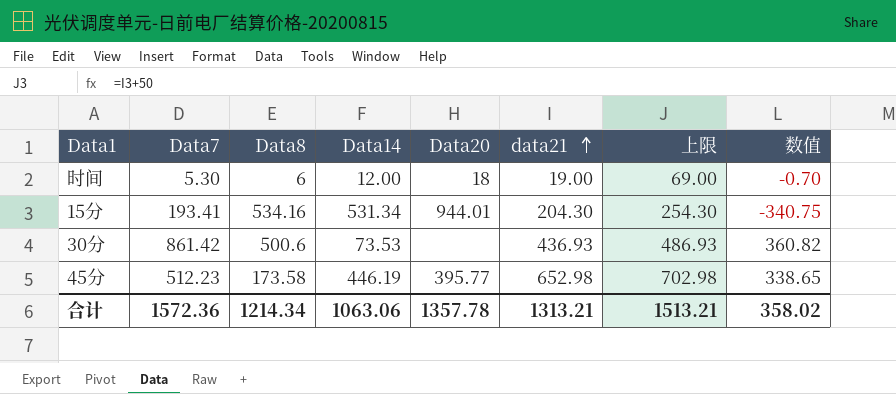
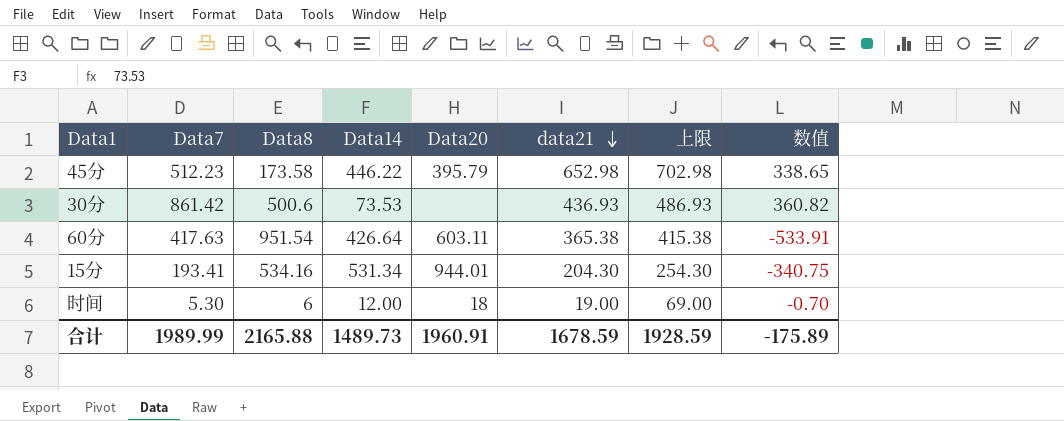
row order: data21 ascending -> data21 descending
45分 | Data14: 446.19 -> 446.22
45分 | Data20: 395.77 -> 395.79
row 60分: none -> 417.63 | 951.54 | 426.64 | 603.11 | 365.38 | 415.38 | -533.91
合计 | Data7: 1572.36 -> 1989.99
合计 | Data8: 1214.34 -> 2165.88
合计 | Data14: 1063.06 -> 1489.73
合计 | Data20: 1357.78 -> 1960.91
合计 | data21: 1313.21 -> 1678.59
合计 | 上限: 1513.21 -> 1928.59
合计 | 数值: 358.02 -> -175.89

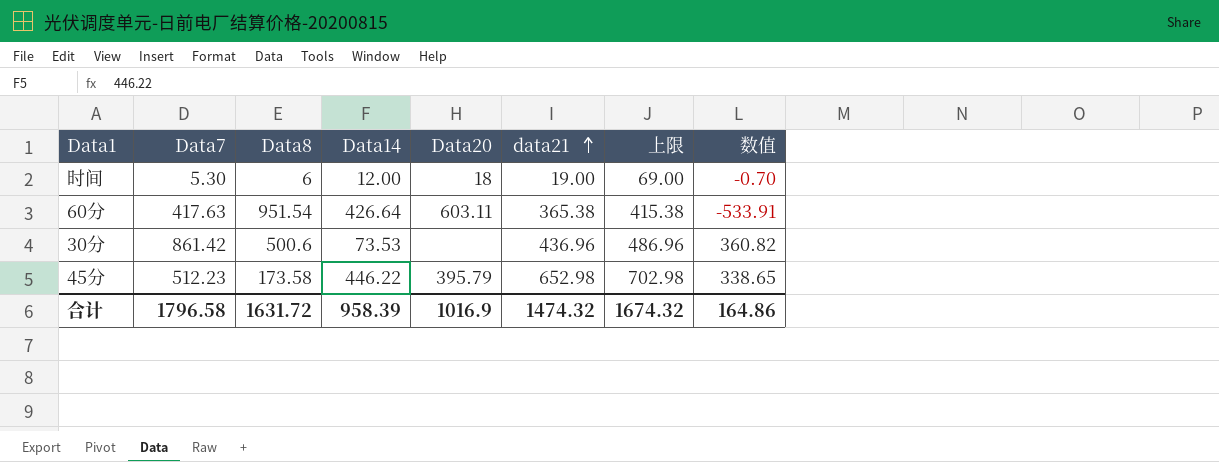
row order: data21 descending -> data21 ascending
row 15分: 193.41 | 534.16 | 531.34 | 944.01 | 204.30 | 254.30 | -340.75 -> none
30分 | data21: 436.93 -> 436.96
30分 | 上限: 486.93 -> 486.96
合计 | Data7: 1989.99 -> 1796.58
合计 | Data8: 2165.88 -> 1631.72
合计 | Data14: 1489.73 -> 958.39
合计 | Data20: 1960.91 -> 1016.9
合计 | data21: 1678.59 -> 1474.32
合计 | 上限: 1928.59 -> 1674.32
合计 | 数值: -175.89 -> 164.86

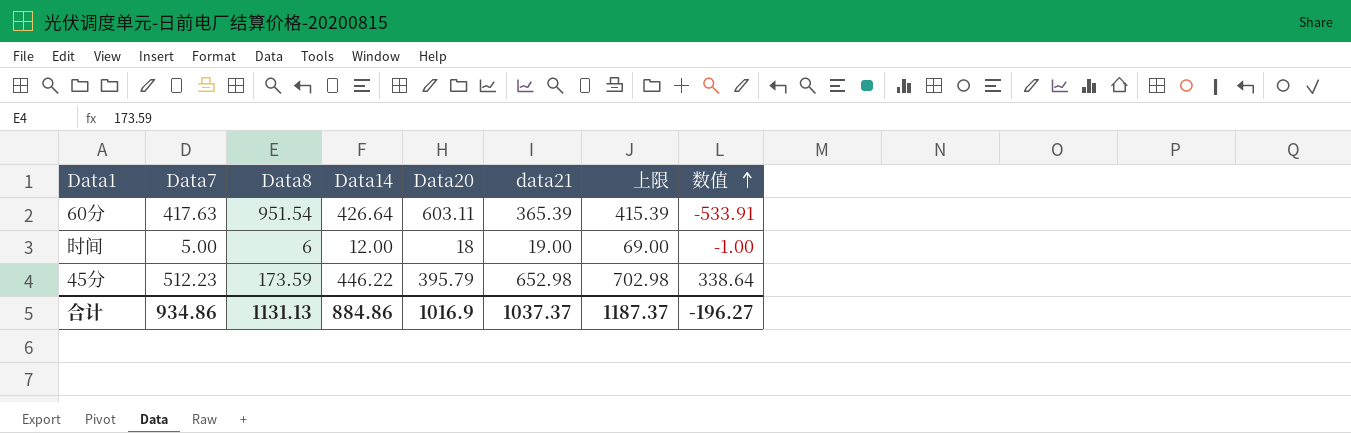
row order: data21 ascending -> 数值 ascending
row 30分: 861.42 | 500.6 | 73.53 | none | 436.96 | 486.96 | 360.82 -> none
60分 | data21: 365.38 -> 365.39
60分 | 上限: 415.38 -> 415.39
时间 | Data7: 5.30 -> 5.00
时间 | 数值: -0.70 -> -1.00
45分 | Data8: 173.58 -> 173.59
45分 | 数值: 338.65 -> 338.64
合计 | Data7: 1796.58 -> 934.86
合计 | Data8: 1631.72 -> 1131.13
合计 | Data14: 958.39 -> 884.86
合计 | data21: 1474.32 -> 1037.37
合计 | 上限: 1674.32 -> 1187.37
合计 | 数值: 164.86 -> -196.27

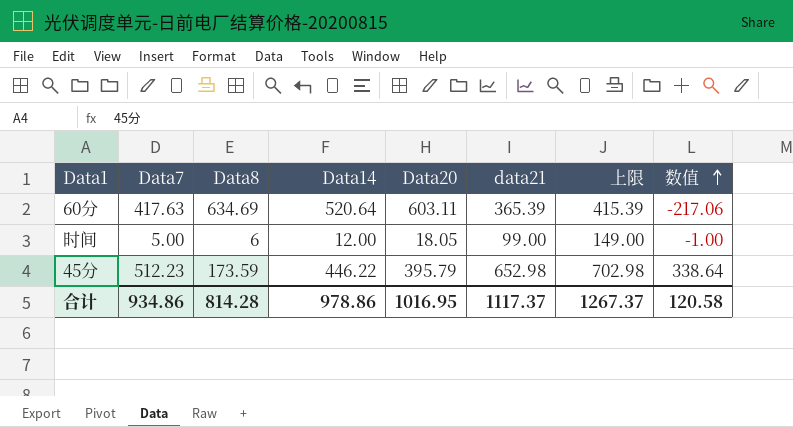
60分 | Data8: 951.54 -> 634.69
60分 | Data14: 426.64 -> 520.64
60分 | 数值: -533.91 -> -217.06
时间 | Data20: 18 -> 18.05
时间 | data21: 19.00 -> 99.00
时间 | 上限: 69.00 -> 149.00
合计 | Data8: 1131.13 -> 814.28
合计 | Data14: 884.86 -> 978.86
合计 | Data20: 1016.9 -> 1016.95
合计 | data21: 1037.37 -> 1117.37
合计 | 上限: 1187.37 -> 1267.37
合计 | 数值: -196.27 -> 120.58

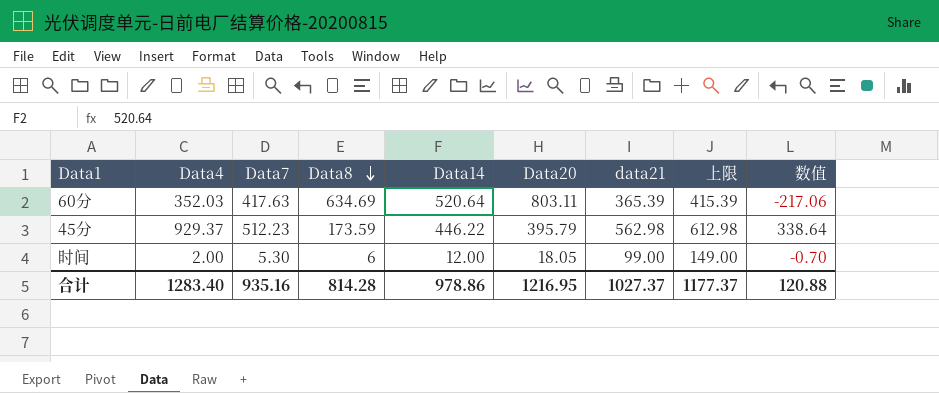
row order: 数值 ascending -> Data8 descending
column Data4 | position: none -> 2
60分 | Data20: 603.11 -> 803.11
45分 | data21: 652.98 -> 562.98
45分 | 上限: 702.98 -> 612.98
时间 | Data7: 5.00 -> 5.30
时间 | 数值: -1.00 -> -0.70
合计 | Data7: 934.86 -> 935.16
合计 | Data20: 1016.95 -> 1216.95
合计 | data21: 1117.37 -> 1027.37
合计 | 上限: 1267.37 -> 1177.37
合计 | 数值: 120.58 -> 120.88

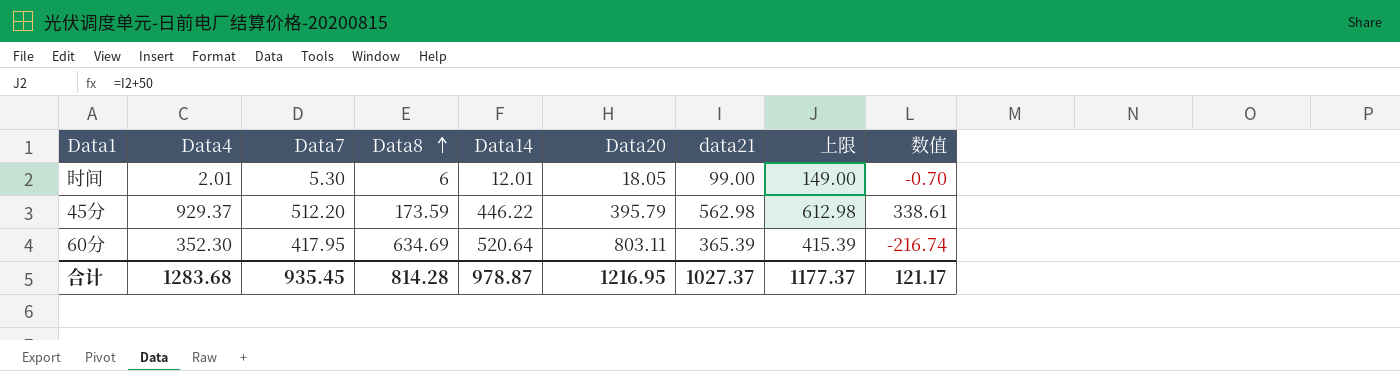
row order: Data8 descending -> Data8 ascending
时间 | Data4: 2.00 -> 2.01
时间 | Data14: 12.00 -> 12.01
45分 | Data7: 512.23 -> 512.20
45分 | 数值: 338.64 -> 338.61
60分 | Data4: 352.03 -> 352.30
60分 | Data7: 417.63 -> 417.95
60分 | 数值: -217.06 -> -216.74
合计 | Data4: 1283.40 -> 1283.68
合计 | Data7: 935.16 -> 935.45
合计 | Data14: 978.86 -> 978.87
合计 | 数值: 120.88 -> 121.17

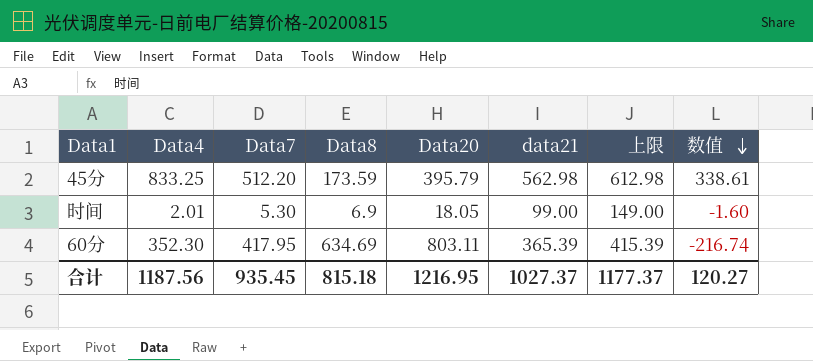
row order: Data8 ascending -> 数值 descending
column Data14 | position: 5 -> none
45分 | Data4: 929.37 -> 833.25
时间 | Data8: 6 -> 6.9
时间 | 数值: -0.70 -> -1.60
合计 | Data4: 1283.68 -> 1187.56
合计 | Data8: 814.28 -> 815.18
合计 | 数值: 121.17 -> 120.27

